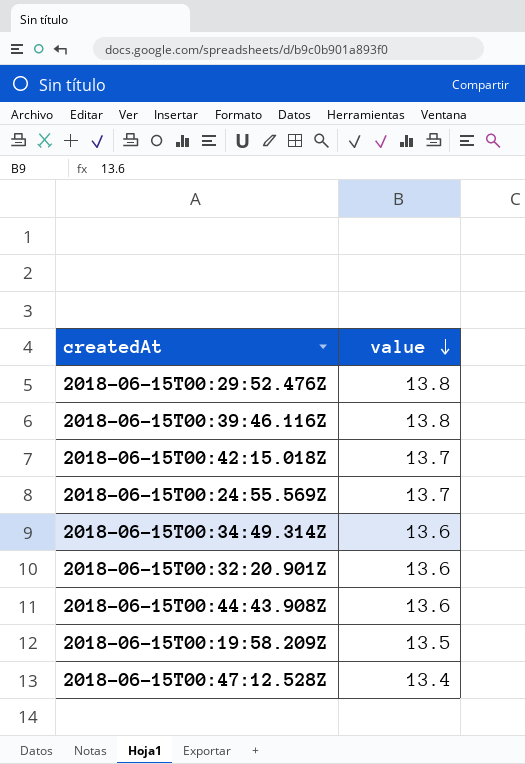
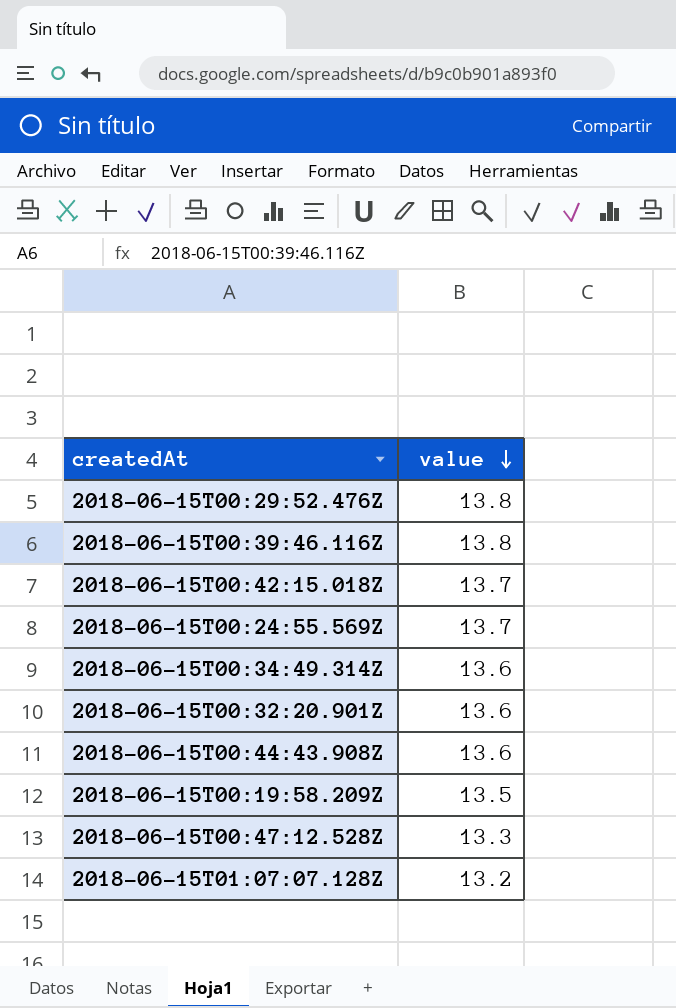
2018-06-15T00:47:12.528Z | value: 13.4 -> 13.3
row 2018-06-15T01:07:07.128Z: none -> 13.2

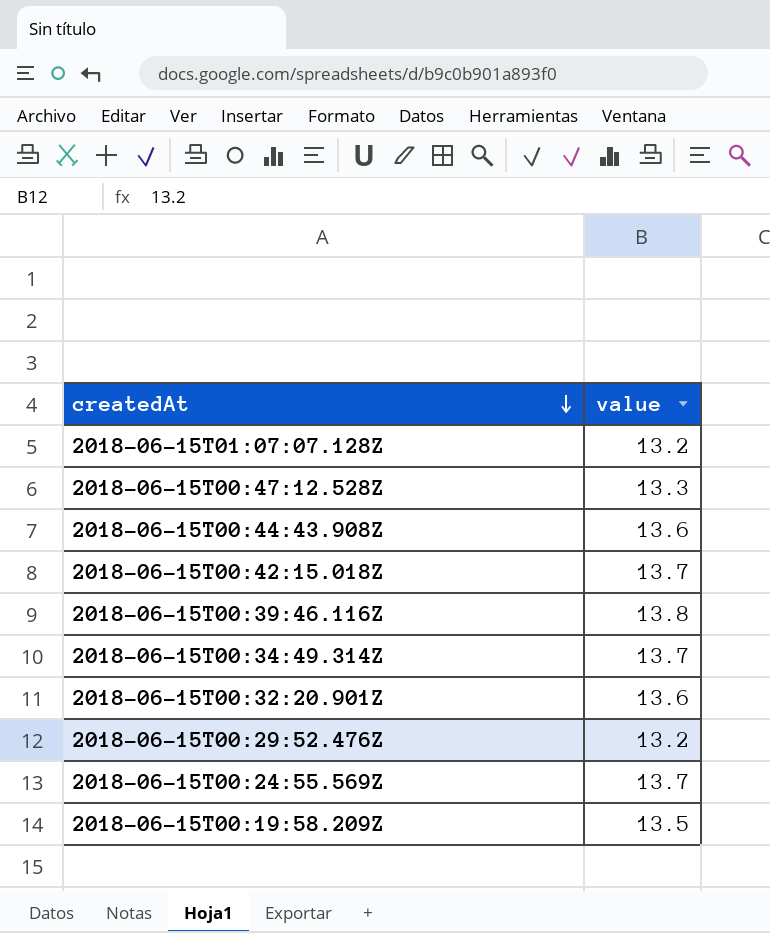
row order: value descending -> createdAt descending
2018-06-15T00:34:49.314Z | value: 13.6 -> 13.7
2018-06-15T00:29:52.476Z | value: 13.8 -> 13.2

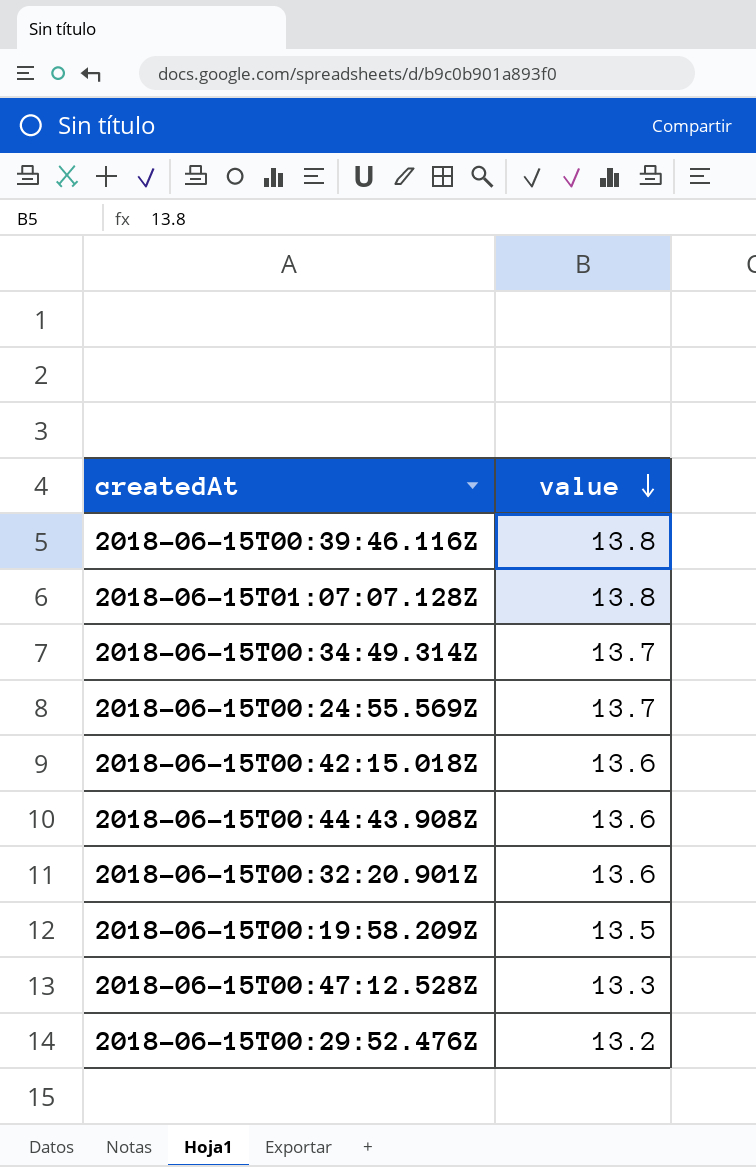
row order: createdAt descending -> value descending
2018-06-15T01:07:07.128Z | value: 13.2 -> 13.8
2018-06-15T00:42:15.018Z | value: 13.7 -> 13.6

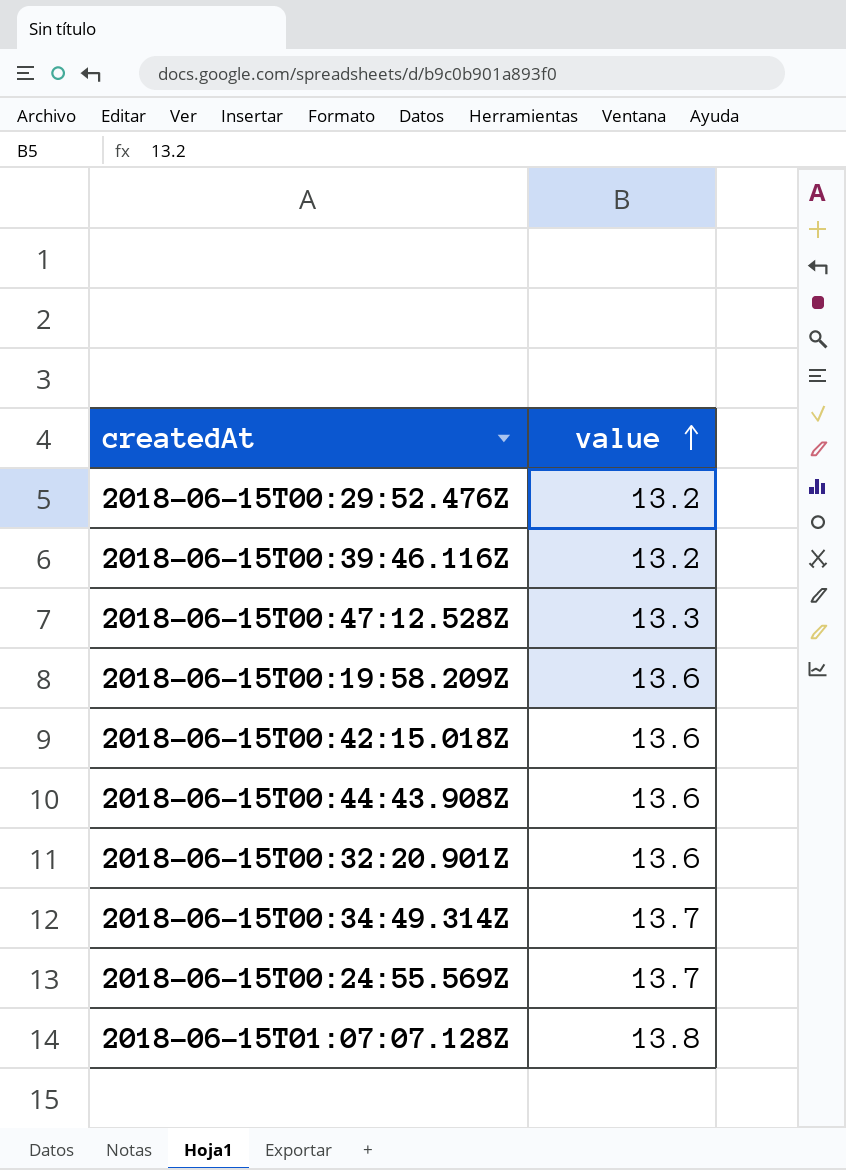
row order: value descending -> value ascending
2018-06-15T00:39:46.116Z | value: 13.8 -> 13.2
2018-06-15T00:19:58.209Z | value: 13.5 -> 13.6

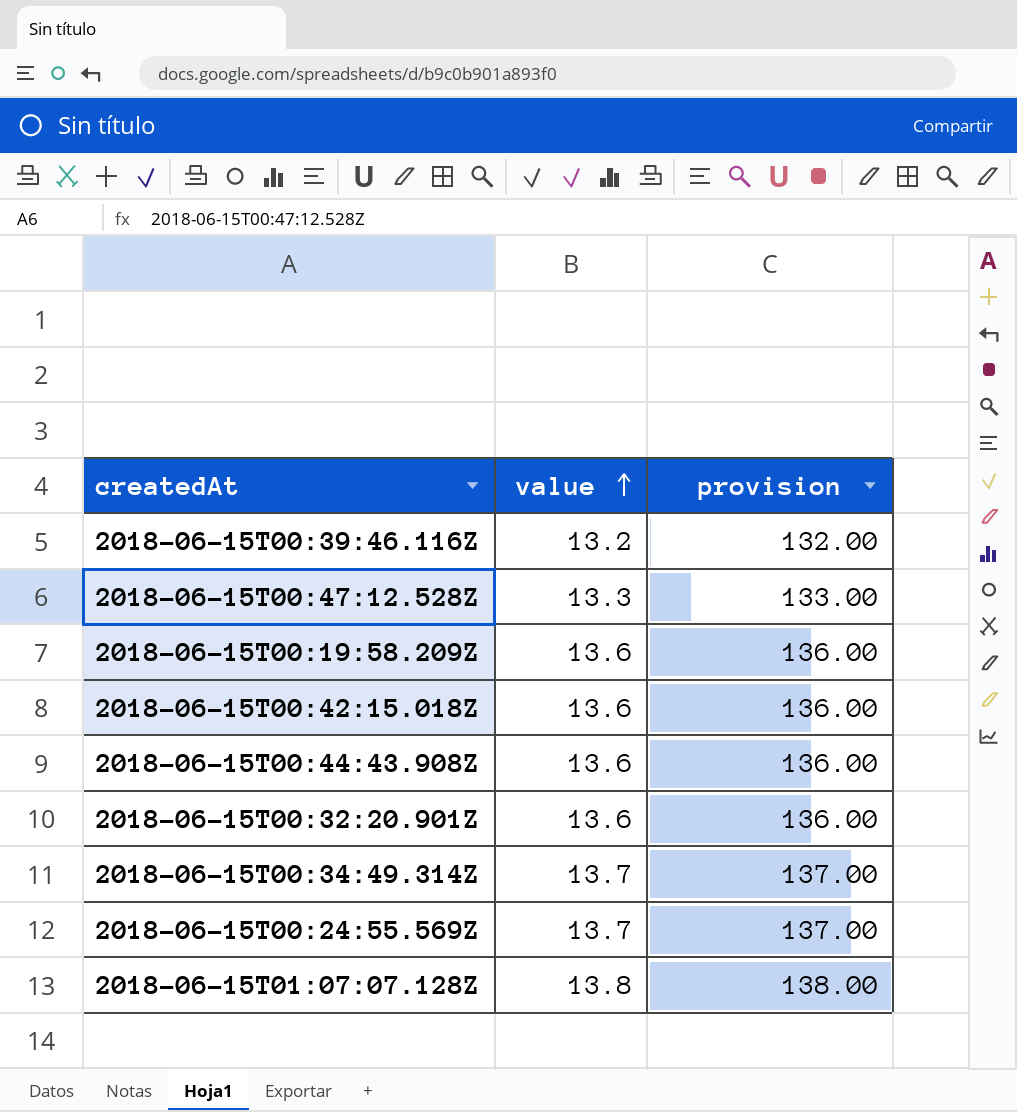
column provision | formula: none -> [value] * 10
row 2018-06-15T00:29:52.476Z: 13.2 -> none

